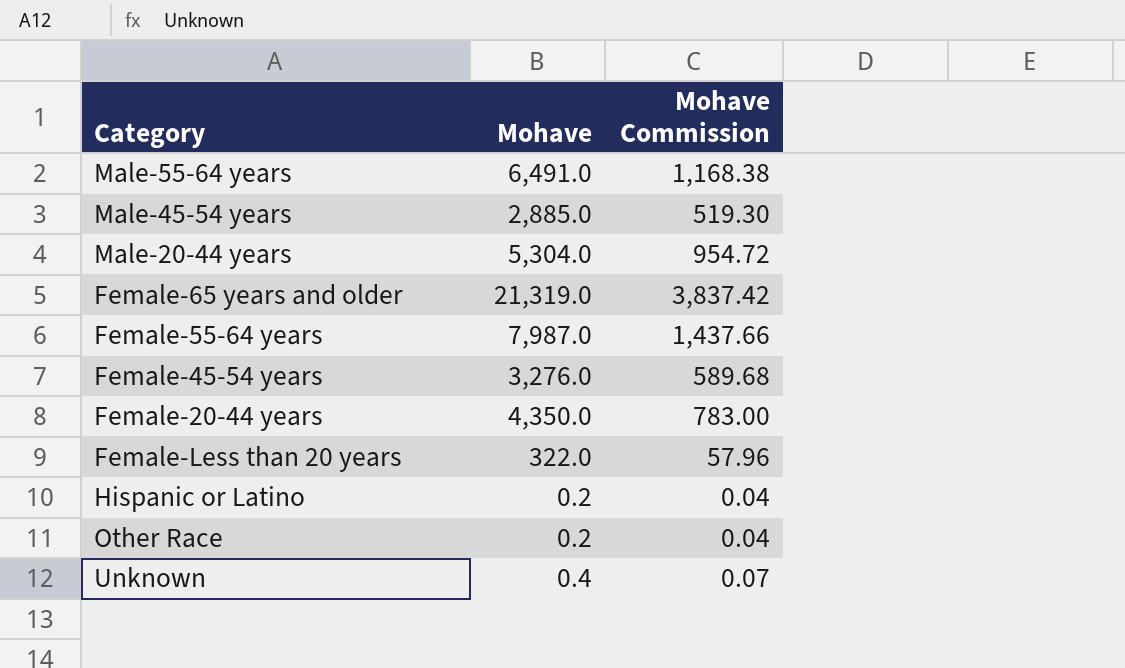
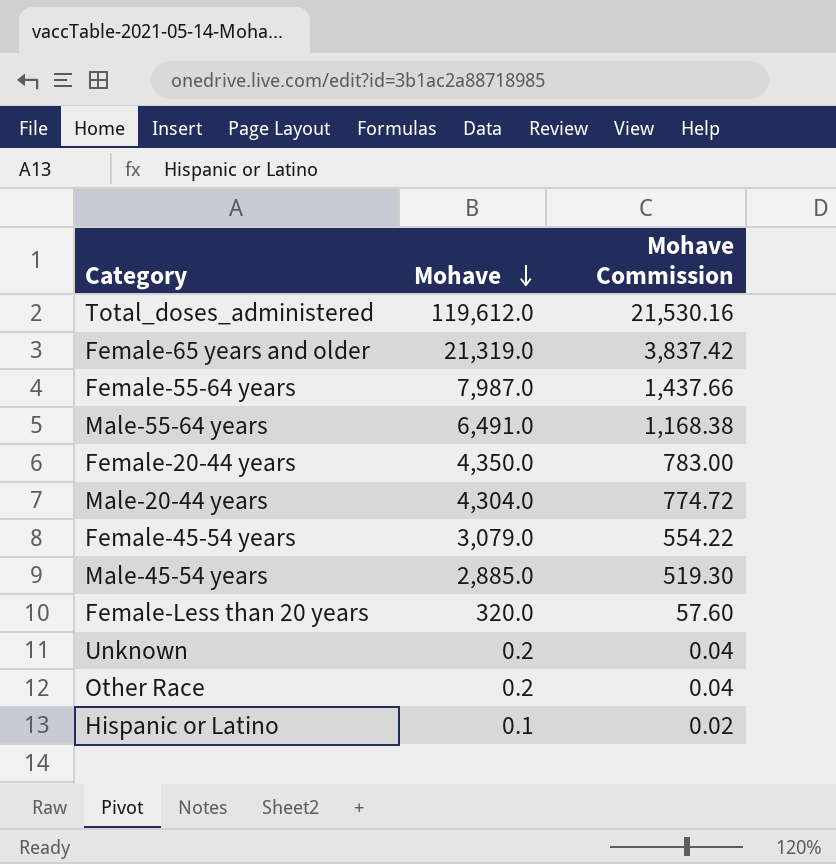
row order: none -> Mohave descending
row Total_doses_administered: none -> 119,612.0 | 21,530.16
Male-20-44 years | Mohave: 5,304.0 -> 4,304.0
Male-20-44 years | Mohave Commission: 954.72 -> 774.72
Female-45-54 years | Mohave: 3,276.0 -> 3,079.0
Female-45-54 years | Mohave Commission: 589.68 -> 554.22
Female-Less than 20 years | Mohave: 322.0 -> 320.0
Female-Less than 20 years | Mohave Commission: 57.96 -> 57.60
Unknown | Mohave: 0.4 -> 0.2
Unknown | Mohave Commission: 0.07 -> 0.04
Hispanic or Latino | Mohave: 0.2 -> 0.1
Hispanic or Latino | Mohave Commission: 0.04 -> 0.02

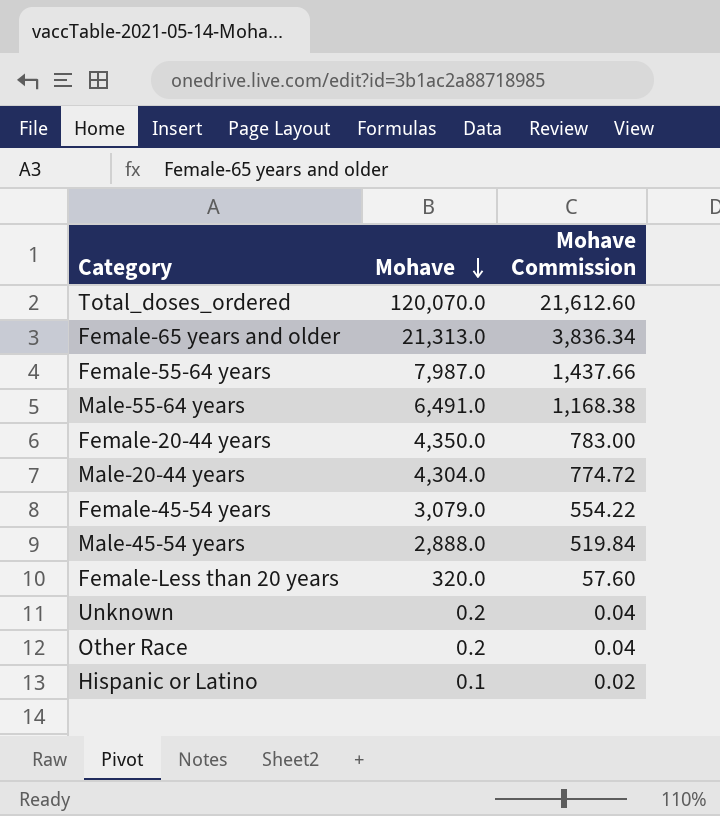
row Total_doses_administered: 119,612.0 | 21,530.16 -> none
row Total_doses_ordered: none -> 120,070.0 | 21,612.60
Female-65 years and older | Mohave: 21,319.0 -> 21,313.0
Female-65 years and older | Mohave Commission: 3,837.42 -> 3,836.34
Male-45-54 years | Mohave: 2,885.0 -> 2,888.0
Male-45-54 years | Mohave Commission: 519.30 -> 519.84

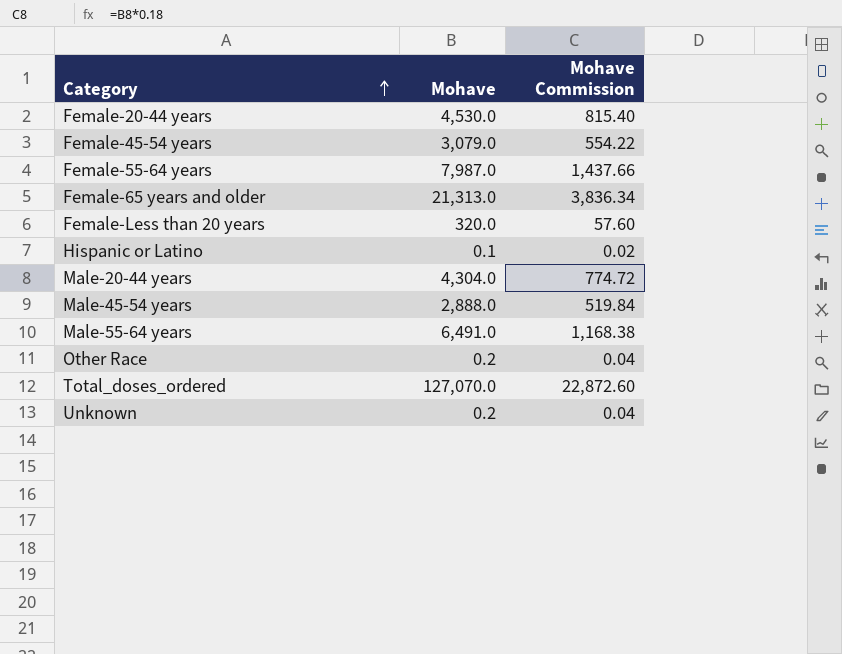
row order: Mohave descending -> Category ascending
Female-20-44 years | Mohave: 4,350.0 -> 4,530.0
Female-20-44 years | Mohave Commission: 783.00 -> 815.40
Total_doses_ordered | Mohave: 120,070.0 -> 127,070.0
Total_doses_ordered | Mohave Commission: 21,612.60 -> 22,872.60

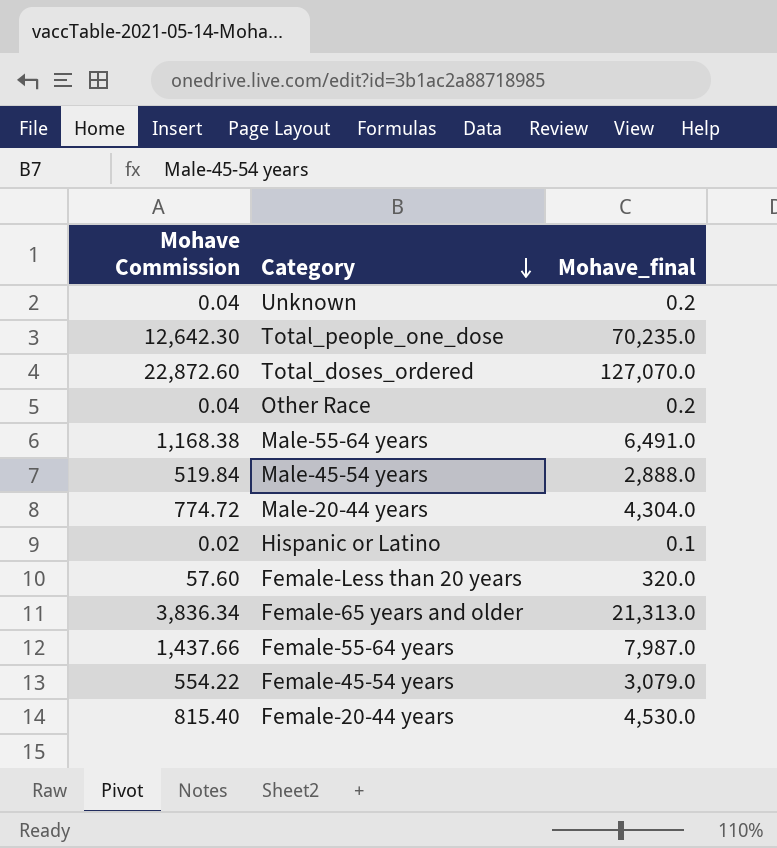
row order: Category ascending -> Category descending
column Mohave Commission | position: 3 -> 1
column name: Mohave -> Mohave_final
row Total_people_one_dose: none -> 12,642.30 | 70,235.0

